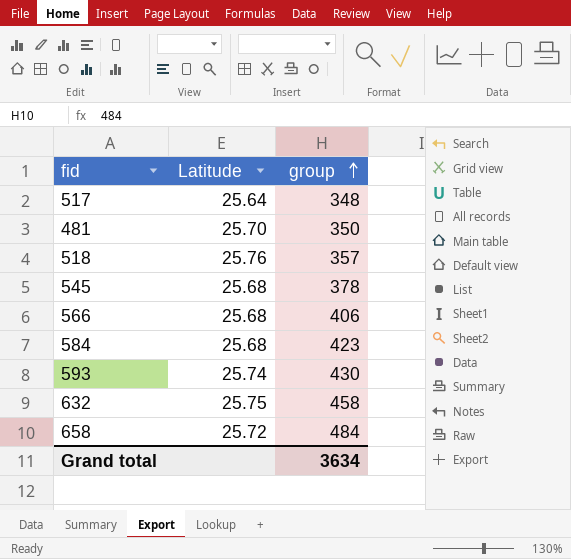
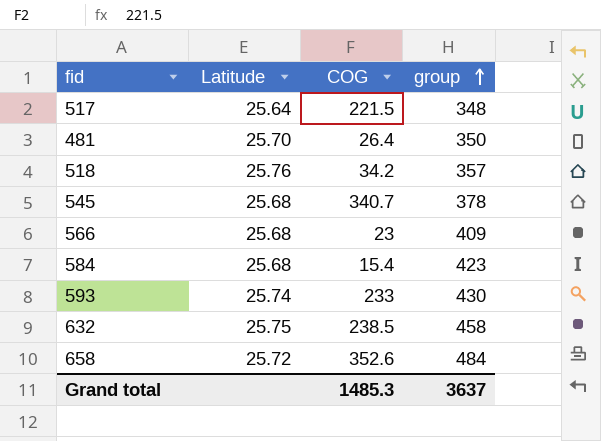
column COG | position: none -> 3
566 | group: 406 -> 409
Grand total | group: 3634 -> 3637

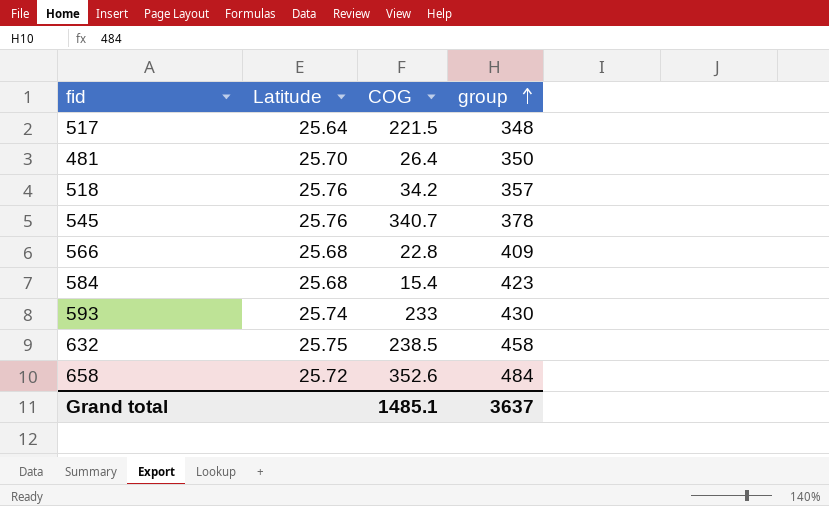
545 | Latitude: 25.68 -> 25.76
566 | COG: 23 -> 22.8
Grand total | COG: 1485.3 -> 1485.1

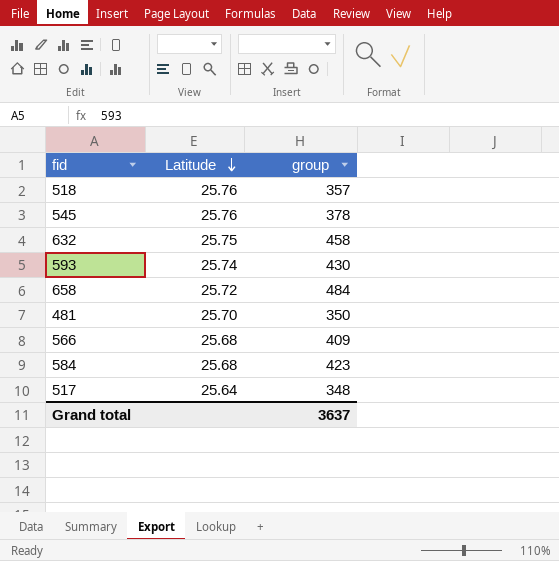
row order: group ascending -> Latitude descending
column COG | position: 3 -> none

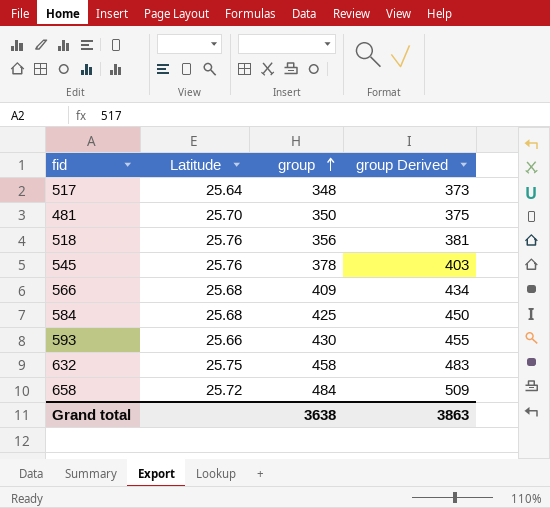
row order: Latitude descending -> group ascending
column group Derived | formula: none -> [group] + 25
518 | group: 357 -> 356
584 | group: 423 -> 425
593 | Latitude: 25.74 -> 25.66
Grand total | group: 3637 -> 3638

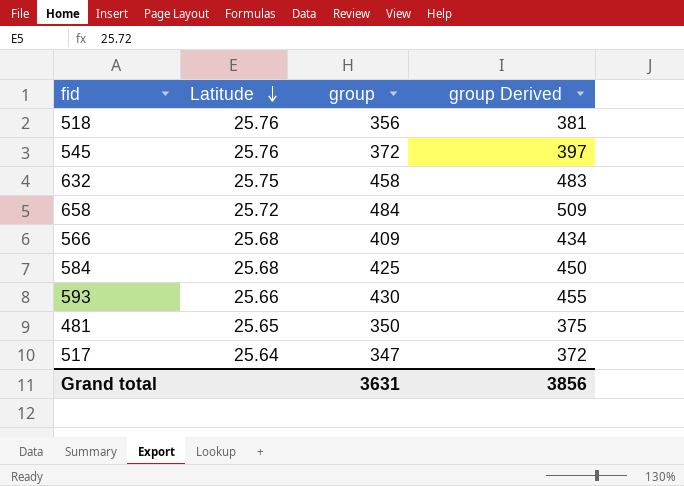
row order: group ascending -> Latitude descending
545 | group: 378 -> 372
545 | group Derived: 403 -> 397
481 | Latitude: 25.70 -> 25.65
517 | group: 348 -> 347
517 | group Derived: 373 -> 372
Grand total | group: 3638 -> 3631
Grand total | group Derived: 3863 -> 3856

